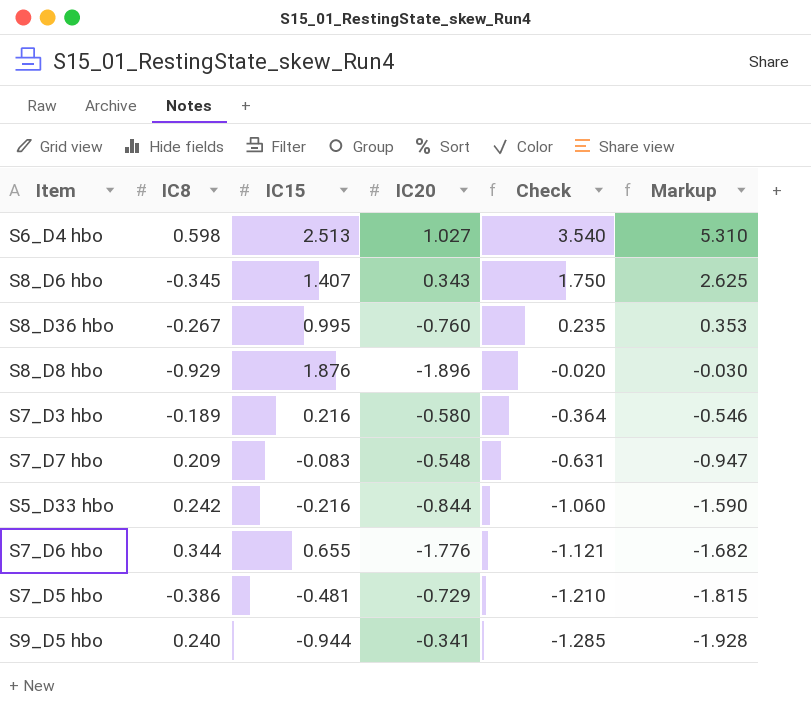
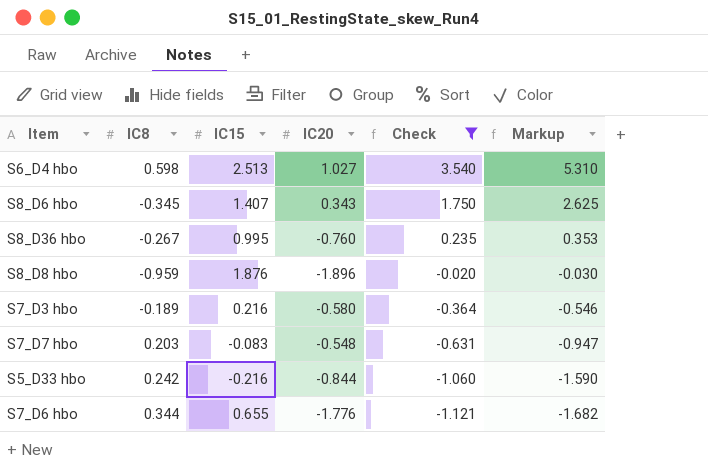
filter: none -> Check >= -1.121
S8_D8 hbo | IC8: -0.929 -> -0.959
S7_D7 hbo | IC8: 0.209 -> 0.203

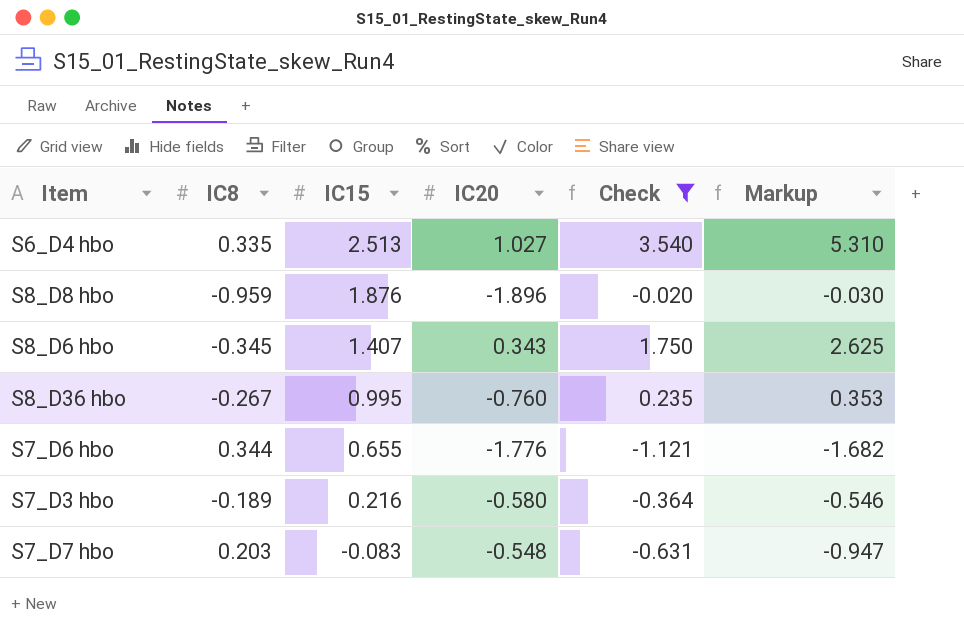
row order: Check descending -> IC15 descending
row S5_D33 hbo: 0.242 | -0.216 | -0.844 | -1.060 | -1.590 -> none
S6_D4 hbo | IC8: 0.598 -> 0.335

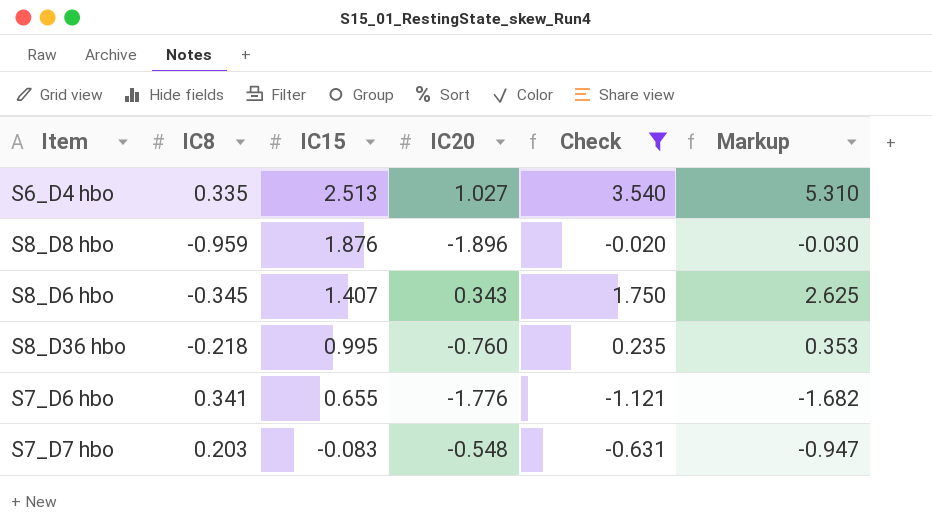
row S7_D3 hbo: -0.189 | 0.216 | -0.580 | -0.364 | -0.546 -> none
S8_D36 hbo | IC8: -0.267 -> -0.218
S7_D6 hbo | IC8: 0.344 -> 0.341

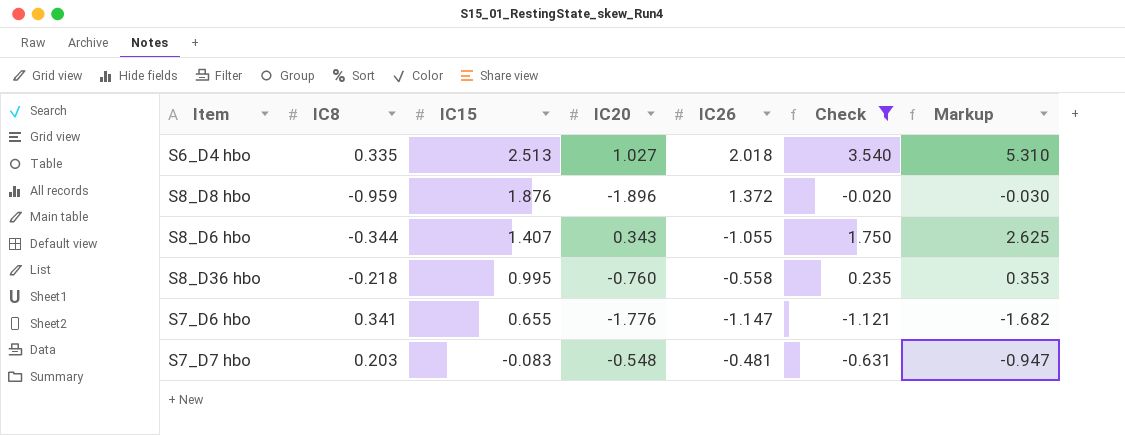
column IC26 | position: none -> 5
S8_D6 hbo | IC8: -0.345 -> -0.344

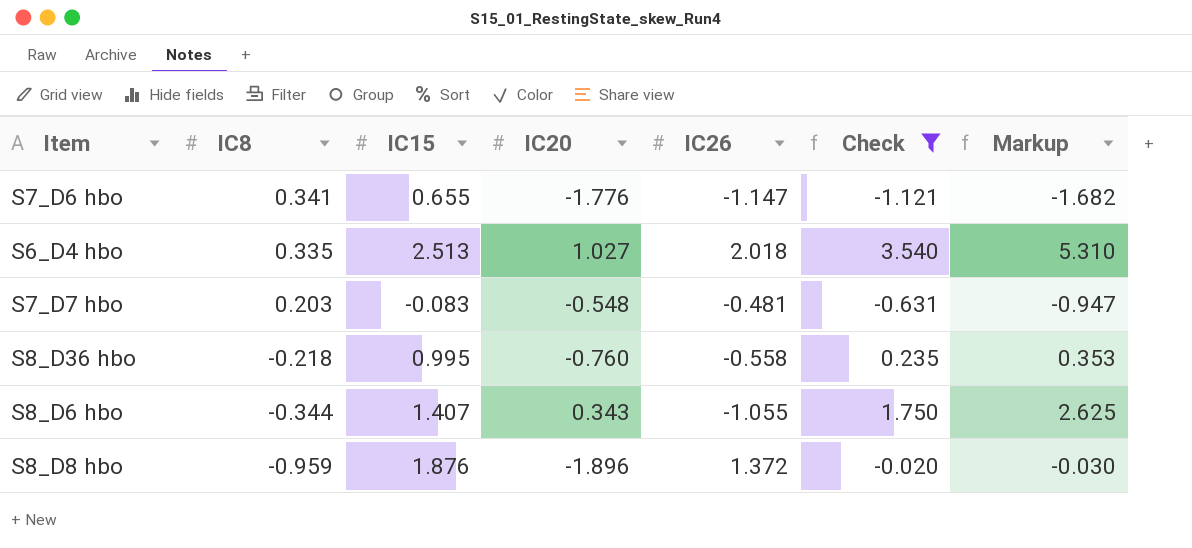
row order: IC15 descending -> IC8 descending

